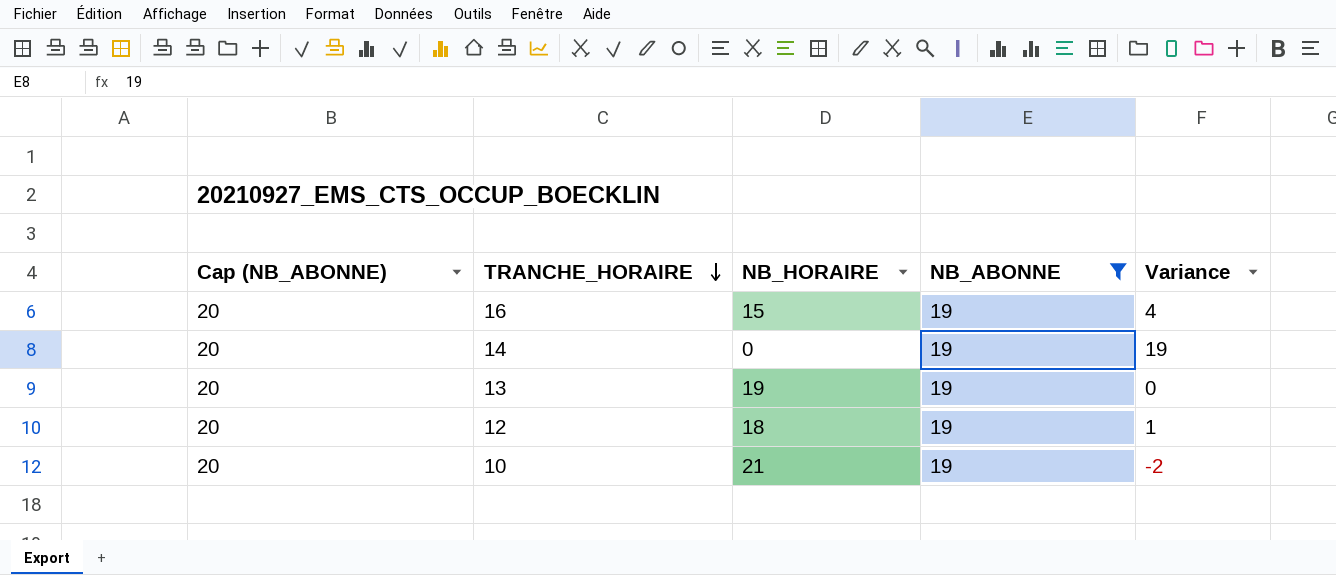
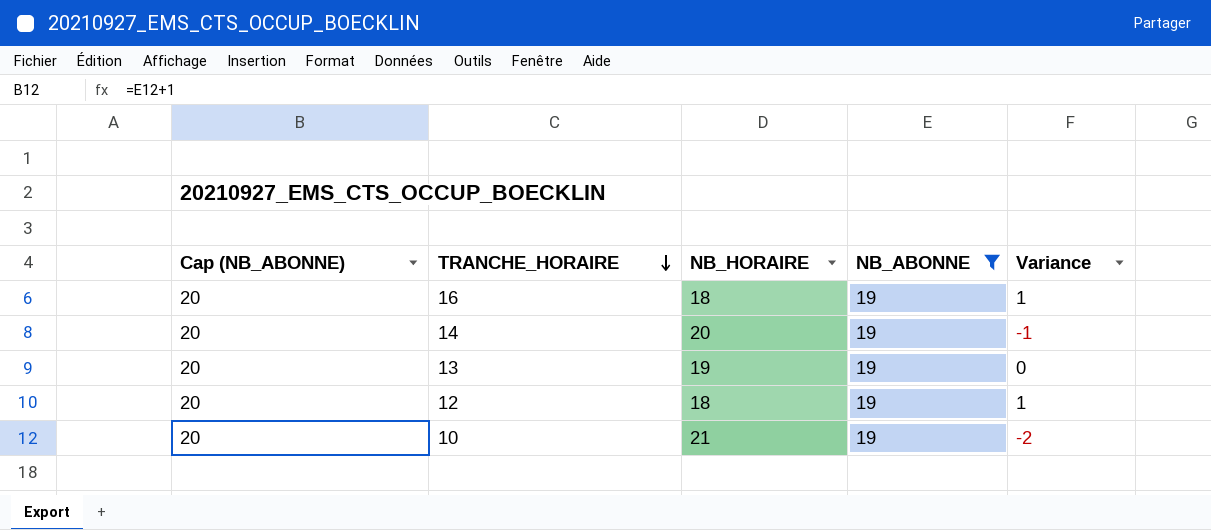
16 | NB_HORAIRE: 15 -> 18
16 | Variance: 4 -> 1
14 | NB_HORAIRE: 0 -> 20
14 | Variance: 19 -> -1

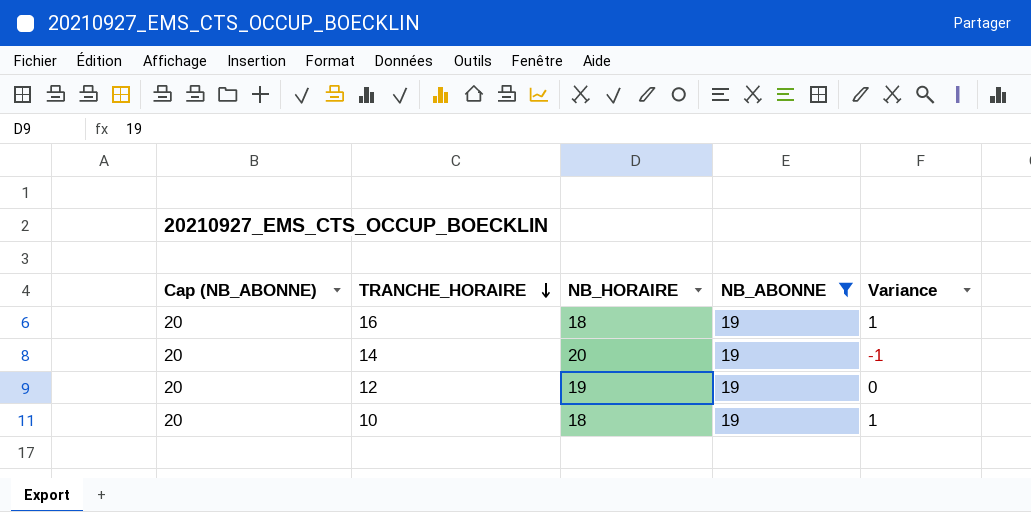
row 13: 20 | 19 | 19 | 0 -> none
12 | NB_HORAIRE: 18 -> 19
12 | Variance: 1 -> 0
10 | NB_HORAIRE: 21 -> 18
10 | Variance: -2 -> 1

